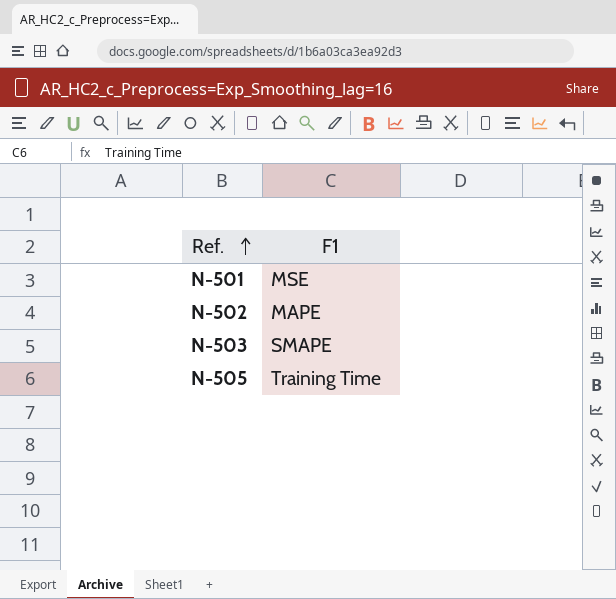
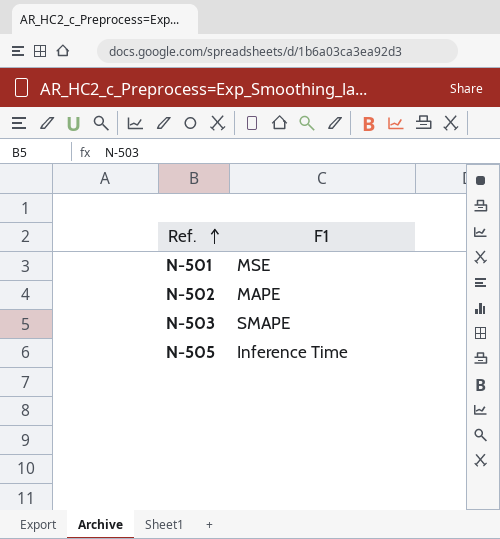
N-505 | F1: Training Time -> Inference Time

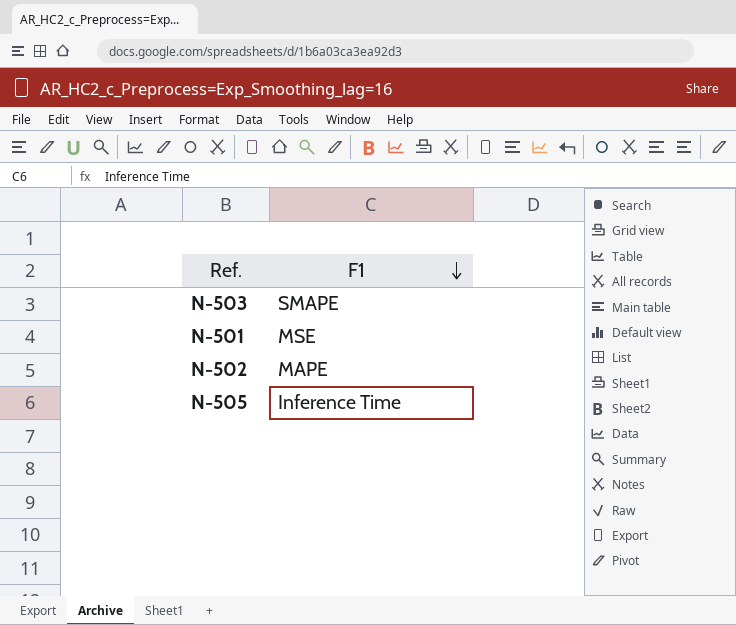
row order: Ref. ascending -> F1 descending

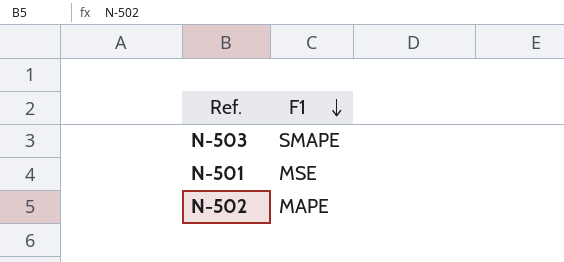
row N-505: Inference Time -> none

